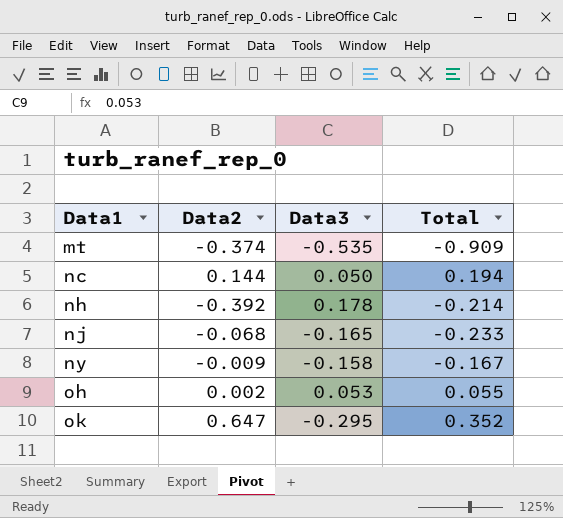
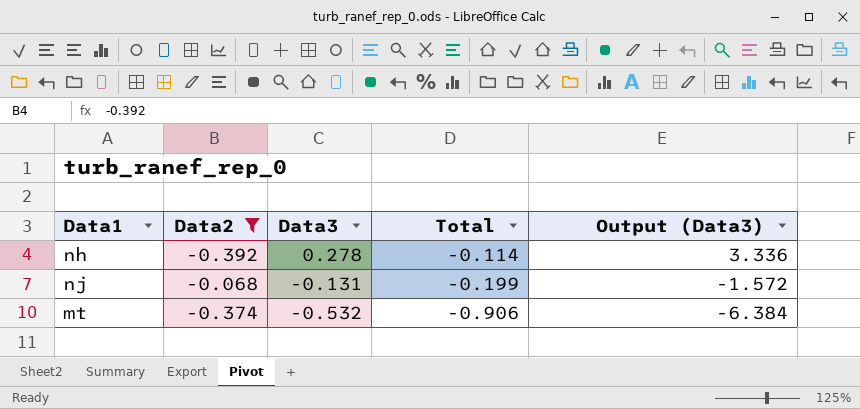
filter: none -> Data2 <= -0.068
row order: Data1 ascending -> Data3 descending
column Output (Data3) | formula: none -> [Data3] * 12
nh | Data3: 0.178 -> 0.278
nh | Total: -0.214 -> -0.114
nj | Data3: -0.165 -> -0.131
nj | Total: -0.233 -> -0.199
mt | Data3: -0.535 -> -0.532
mt | Total: -0.909 -> -0.906

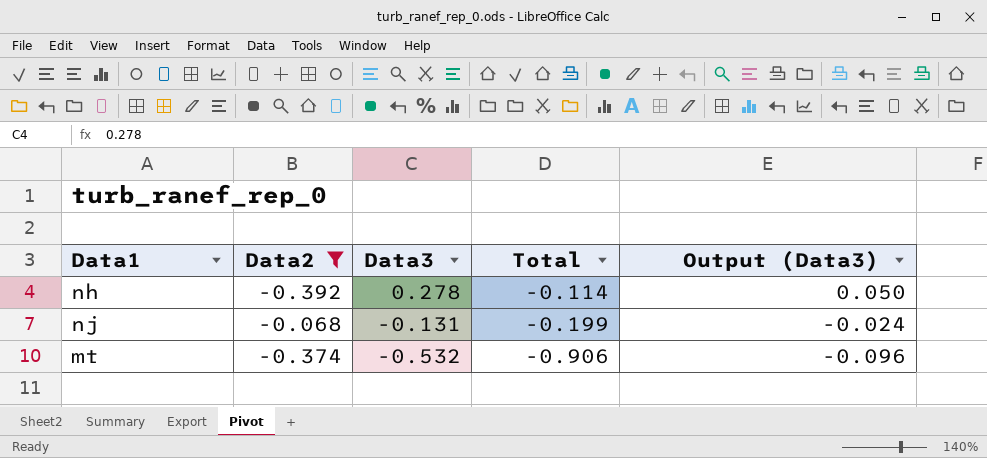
column Output (Data3) | formula: [Data3] * 12 -> [Data3] * 0.18

